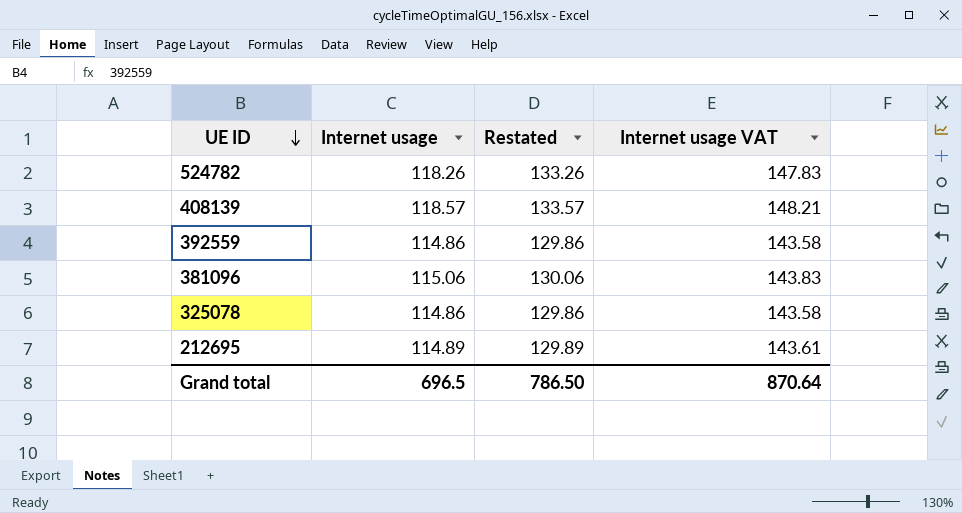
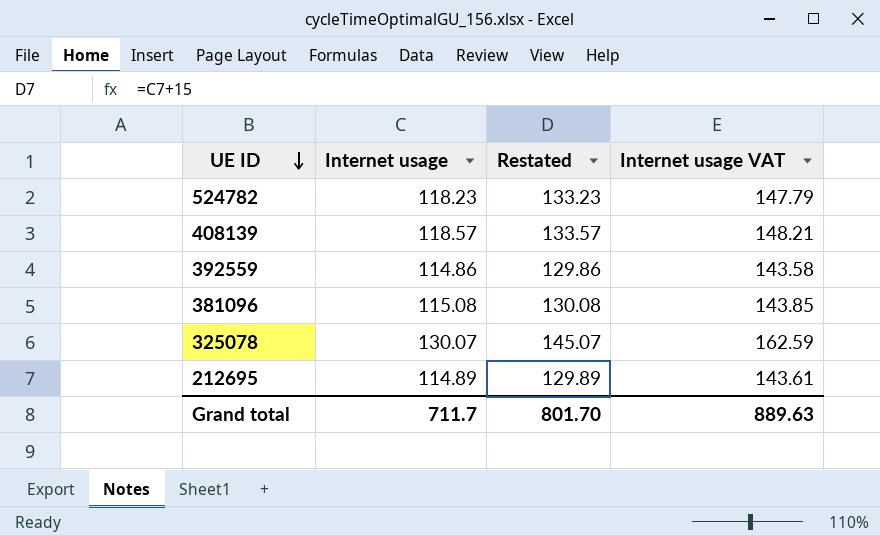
524782 | Internet usage: 118.26 -> 118.23
524782 | Restated: 133.26 -> 133.23
524782 | Internet usage VAT: 147.83 -> 147.79
381096 | Internet usage: 115.06 -> 115.08
381096 | Restated: 130.06 -> 130.08
381096 | Internet usage VAT: 143.83 -> 143.85
325078 | Internet usage: 114.86 -> 130.07
325078 | Restated: 129.86 -> 145.07
325078 | Internet usage VAT: 143.58 -> 162.59
Grand total | Internet usage: 696.5 -> 711.7
Grand total | Restated: 786.50 -> 801.70
Grand total | Internet usage VAT: 870.64 -> 889.63

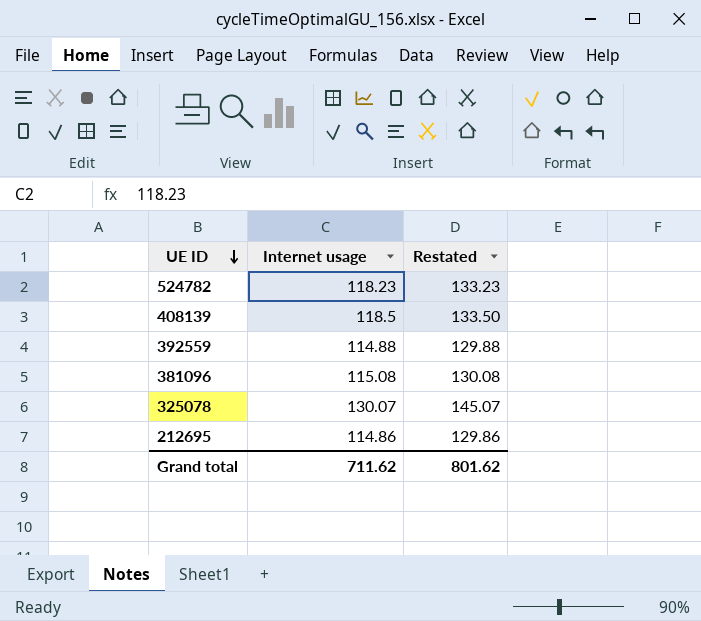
column Internet usage VAT | formula: [Internet usage] * 1.25 -> none
408139 | Internet usage: 118.57 -> 118.5
408139 | Restated: 133.57 -> 133.50
392559 | Internet usage: 114.86 -> 114.88
392559 | Restated: 129.86 -> 129.88
212695 | Internet usage: 114.89 -> 114.86
212695 | Restated: 129.89 -> 129.86
Grand total | Internet usage: 711.7 -> 711.62
Grand total | Restated: 801.70 -> 801.62

